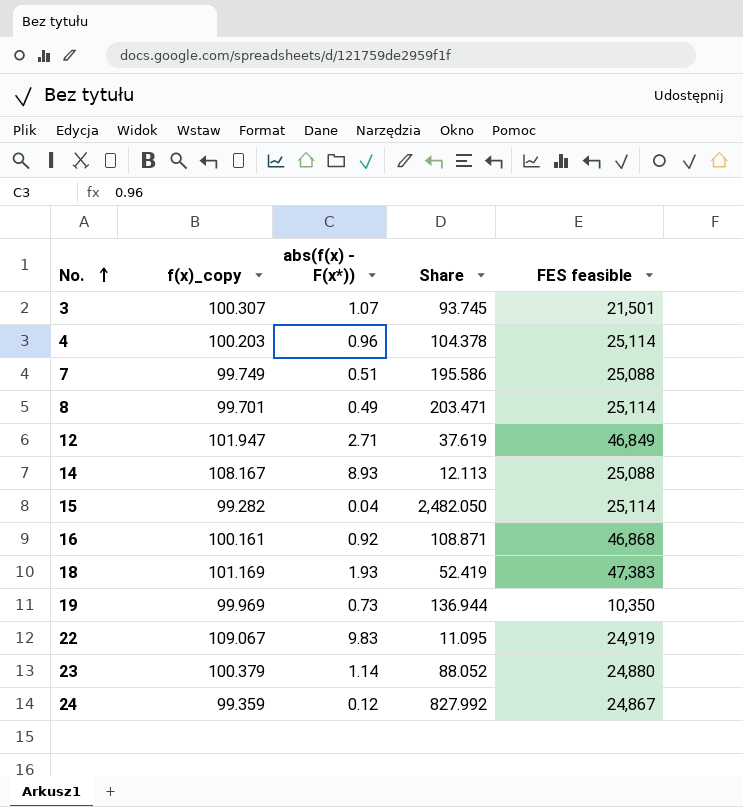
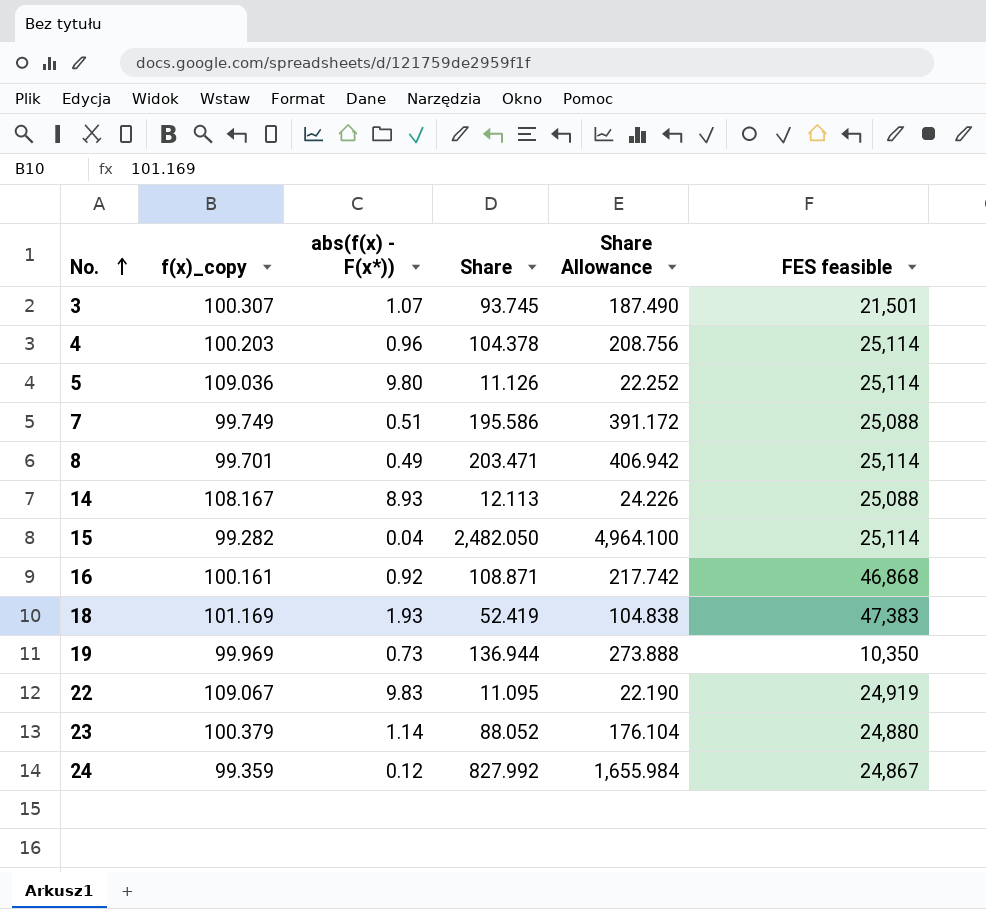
column Share Allowance | formula: none -> [Share] * 2
row 12: 101.947 | 2.71 | 37.619 | 46,849 -> none
row 5: none -> 109.036 | 9.80 | 11.126 | 22.252 | 25,114

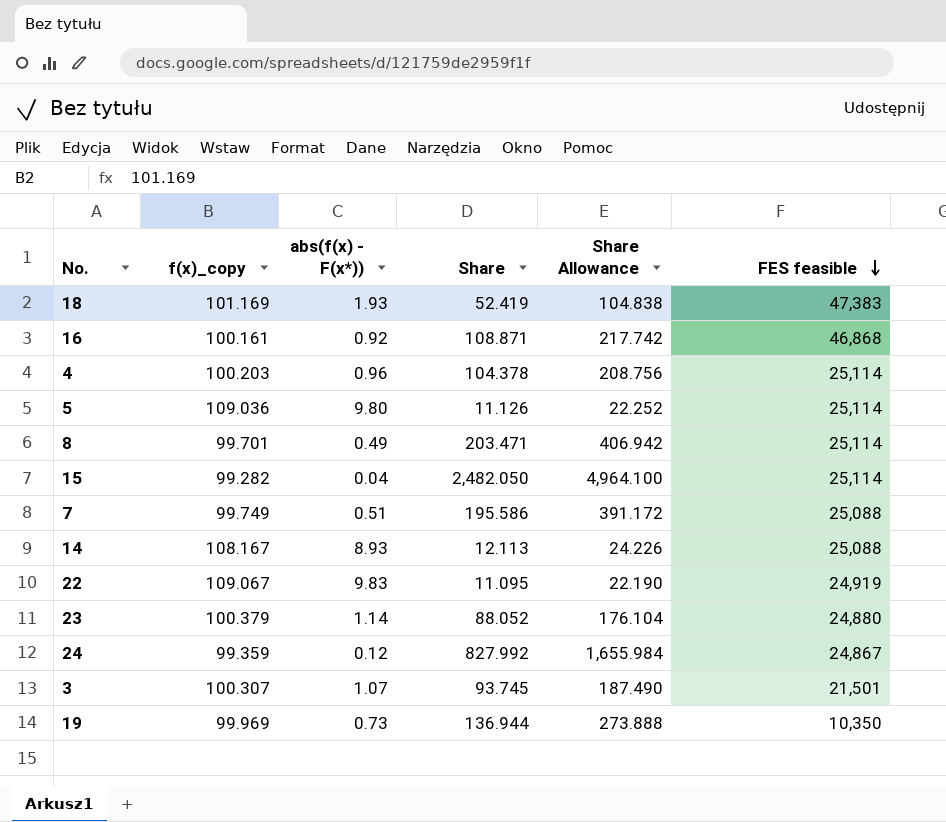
row order: No. ascending -> FES feasible descending

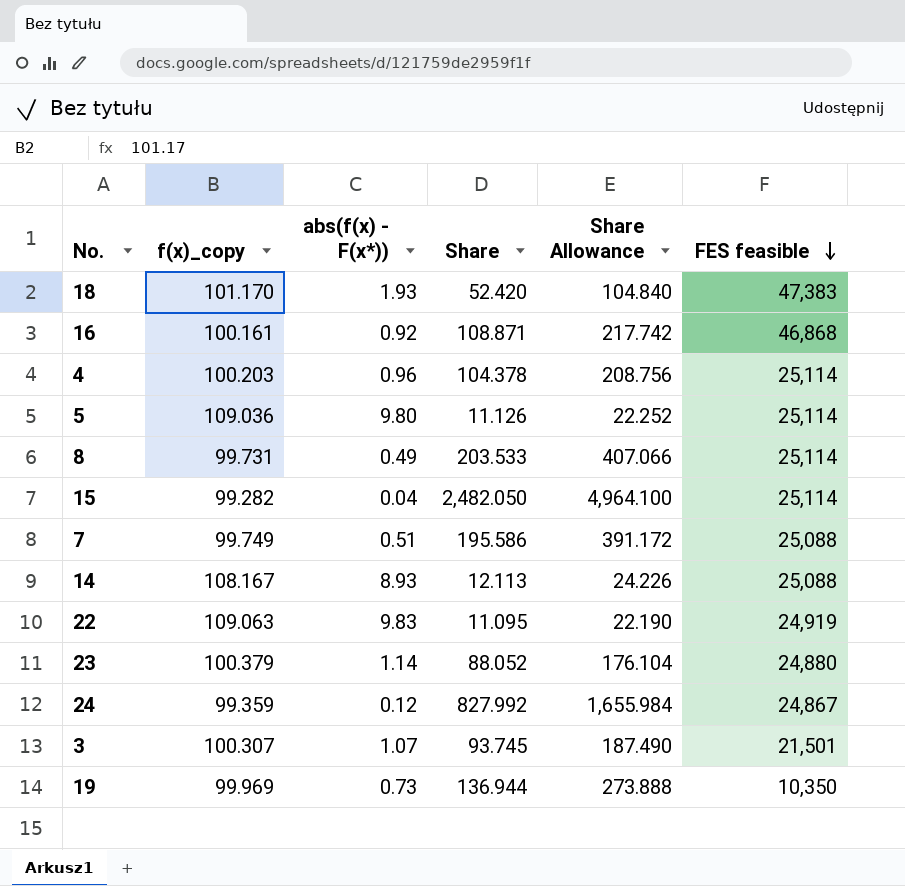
18 | f(x)_copy: 101.169 -> 101.170
18 | Share: 52.419 -> 52.420
18 | Share Allowance: 104.838 -> 104.840
8 | f(x)_copy: 99.701 -> 99.731
8 | Share: 203.471 -> 203.533
8 | Share Allowance: 406.942 -> 407.066
22 | f(x)_copy: 109.067 -> 109.063

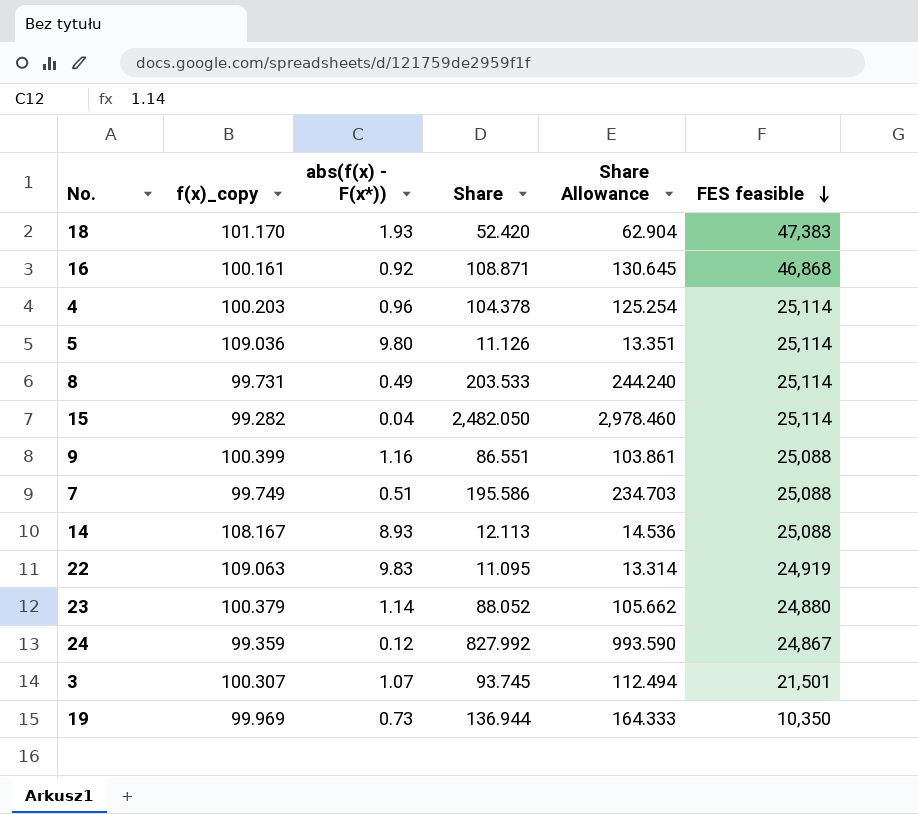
column Share Allowance | formula: [Share] * 2 -> [Share] * 1.2
row 9: none -> 100.399 | 1.16 | 86.551 | 103.861 | 25,088

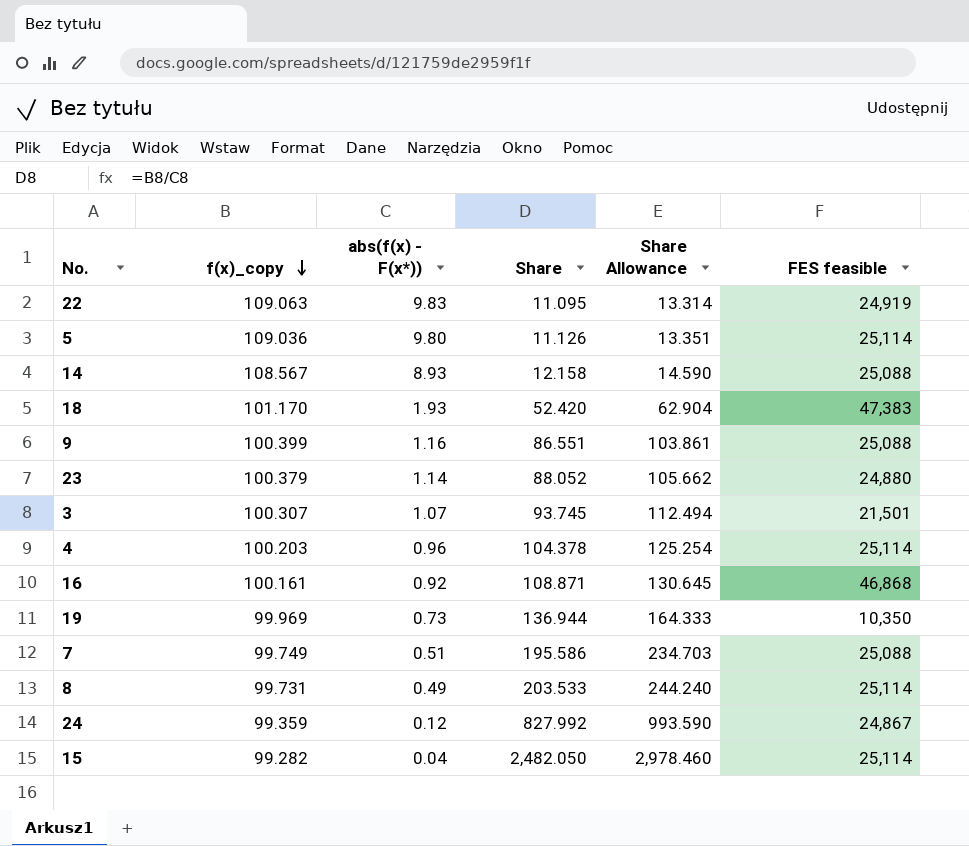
row order: FES feasible descending -> f(x)_copy descending
14 | f(x)_copy: 108.167 -> 108.567
14 | Share: 12.113 -> 12.158
14 | Share Allowance: 14.536 -> 14.590

